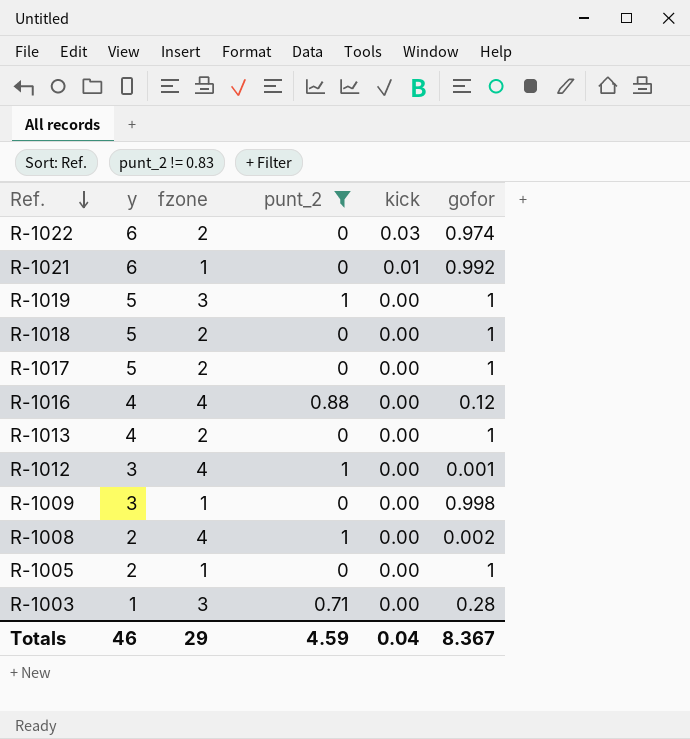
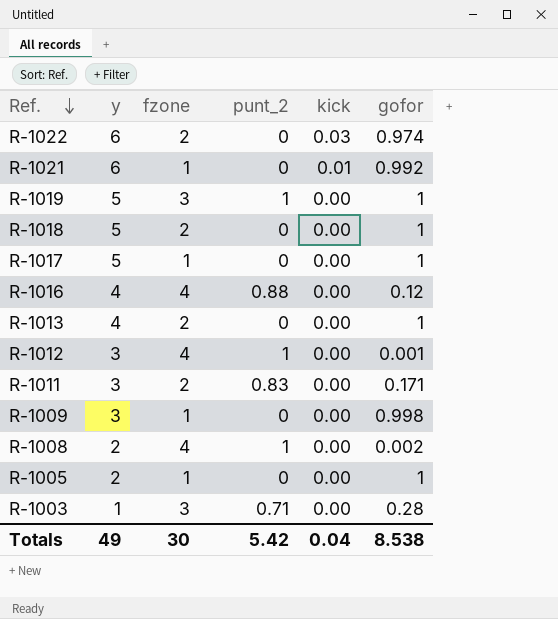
filter: punt_2 != 0.83 -> none
R-1017 | fzone: 2 -> 1
Totals | y: 46 -> 49
Totals | fzone: 29 -> 30
Totals | punt_2: 4.59 -> 5.42
Totals | gofor: 8.367 -> 8.538

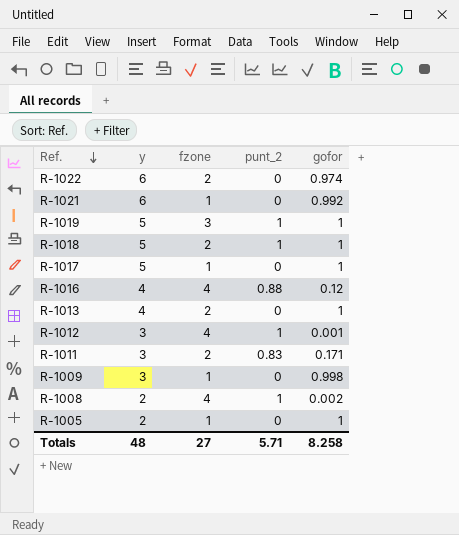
column kick | position: 5 -> none
row R-1003: 1 | 3 | 0.71 | 0.00 | 0.28 -> none
R-1018 | punt_2: 0 -> 1
Totals | y: 49 -> 48
Totals | fzone: 30 -> 27
Totals | punt_2: 5.42 -> 5.71
Totals | gofor: 8.538 -> 8.258

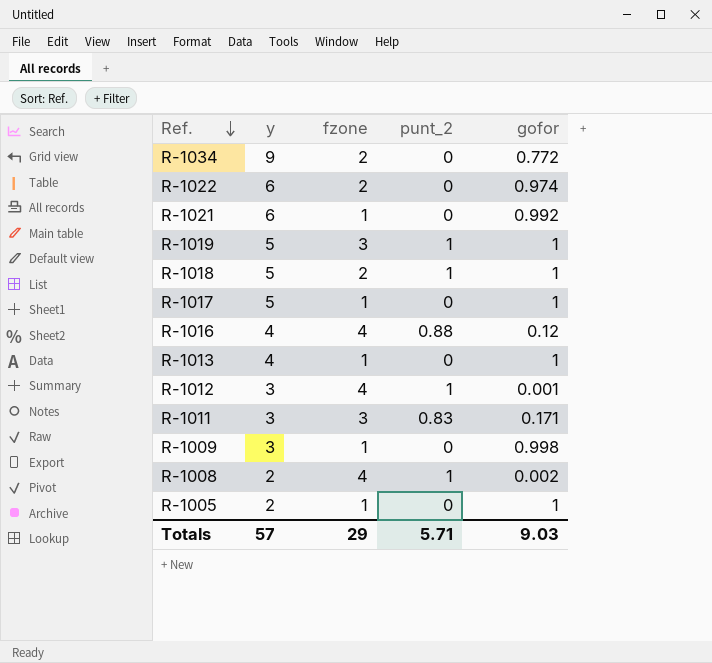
row R-1034: none -> 9 | 2 | 0 | 0.772
R-1013 | fzone: 2 -> 1
R-1011 | fzone: 2 -> 3
Totals | y: 48 -> 57
Totals | fzone: 27 -> 29
Totals | gofor: 8.258 -> 9.03

